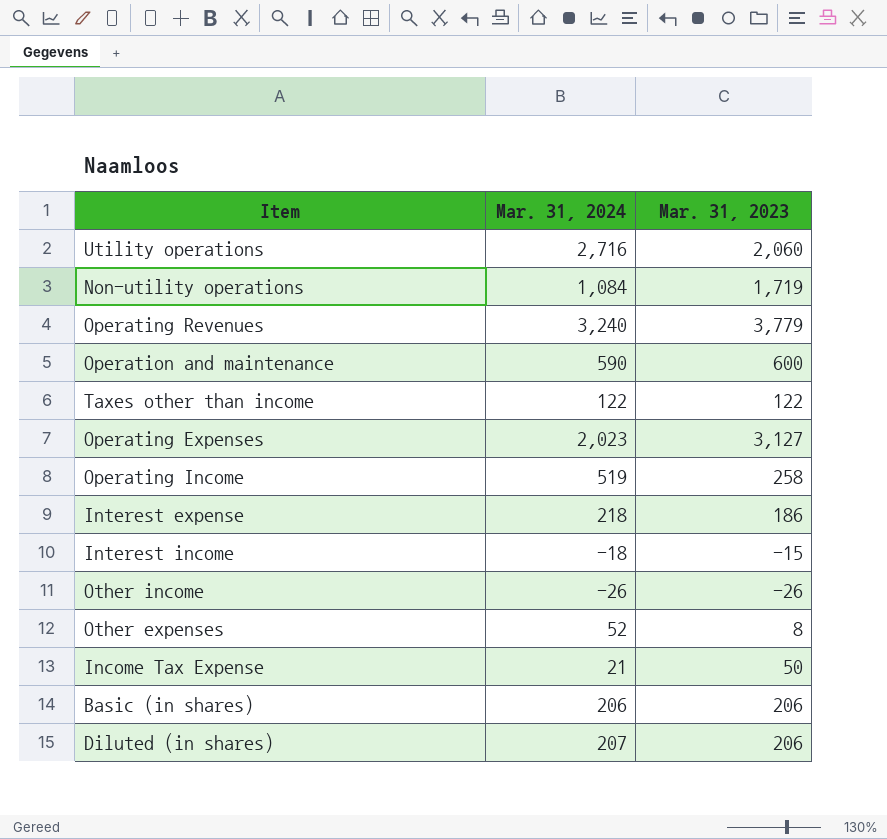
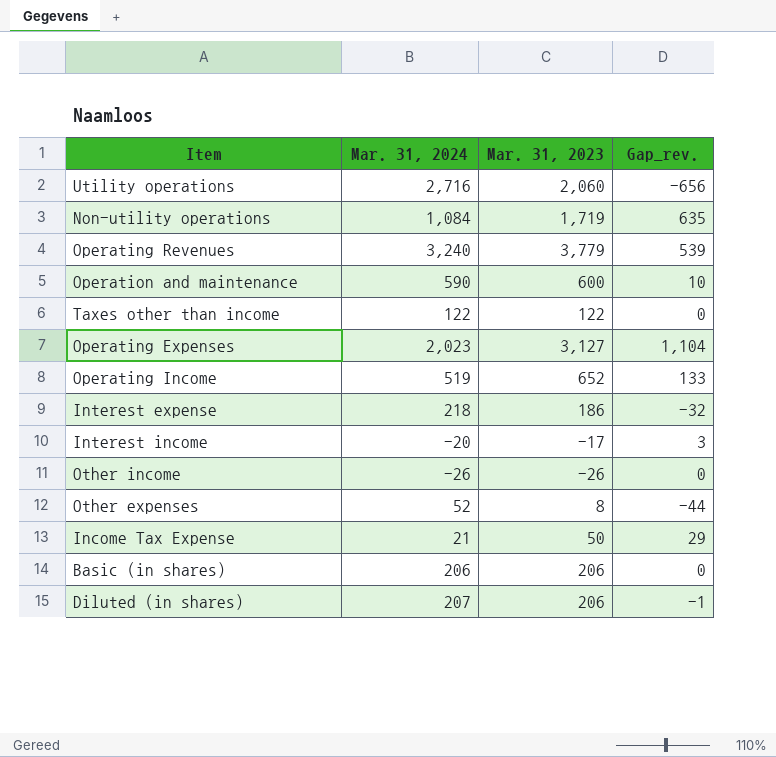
column Gap_rev. | formula: none -> [Mar. 31, 2023] - [Mar. 31, 2024]
Operating Income | Mar. 31, 2023: 258 -> 652
Interest income | Mar. 31, 2024: -18 -> -20
Interest income | Mar. 31, 2023: -15 -> -17

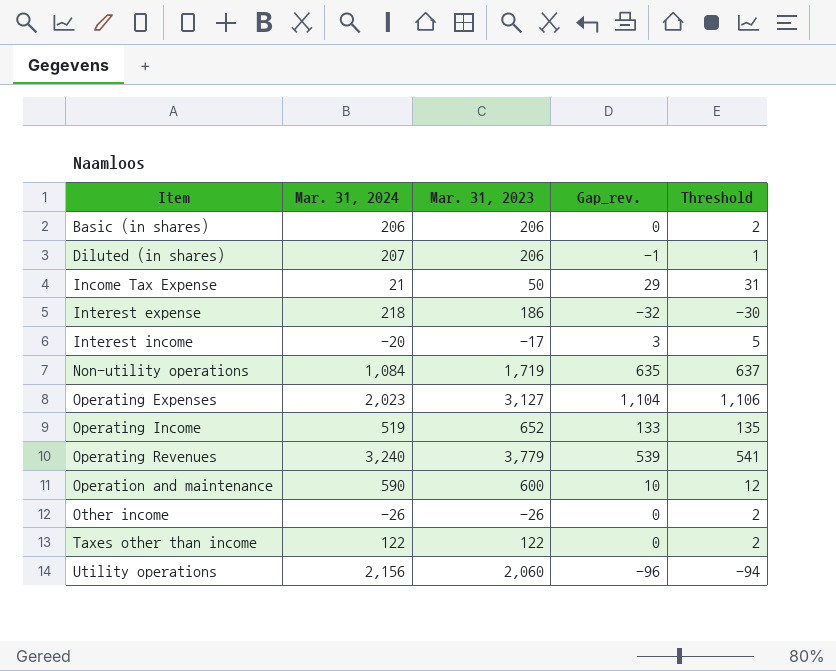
row order: none -> Item ascending
column Threshold | formula: none -> [Gap_rev.] + 2
row Other expenses: 52 | 8 | -44 -> none
Utility operations | Mar. 31, 2024: 2,716 -> 2,156
Utility operations | Gap_rev.: -656 -> -96

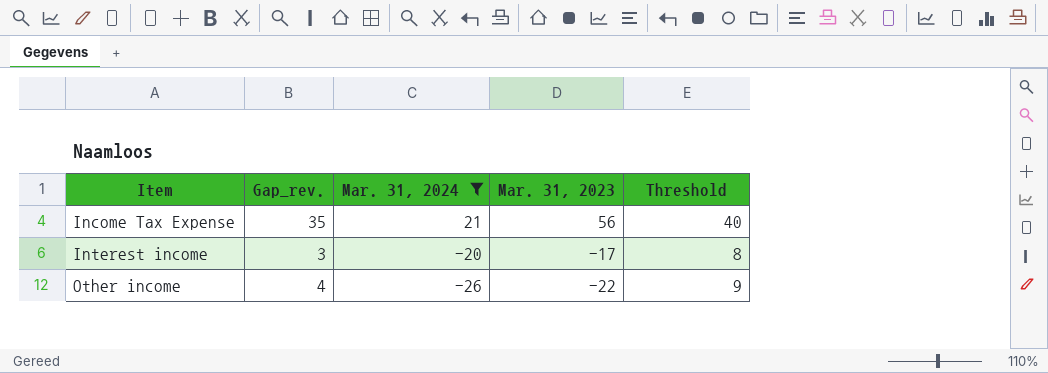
filter: none -> Mar. 31, 2024 <= 21
column Gap_rev. | position: 4 -> 2
column Threshold | formula: [Gap_rev.] + 2 -> [Gap_rev.] + 5
Income Tax Expense | Gap_rev.: 29 -> 35
Income Tax Expense | Mar. 31, 2023: 50 -> 56
Other income | Gap_rev.: 0 -> 4
Other income | Mar. 31, 2023: -26 -> -22

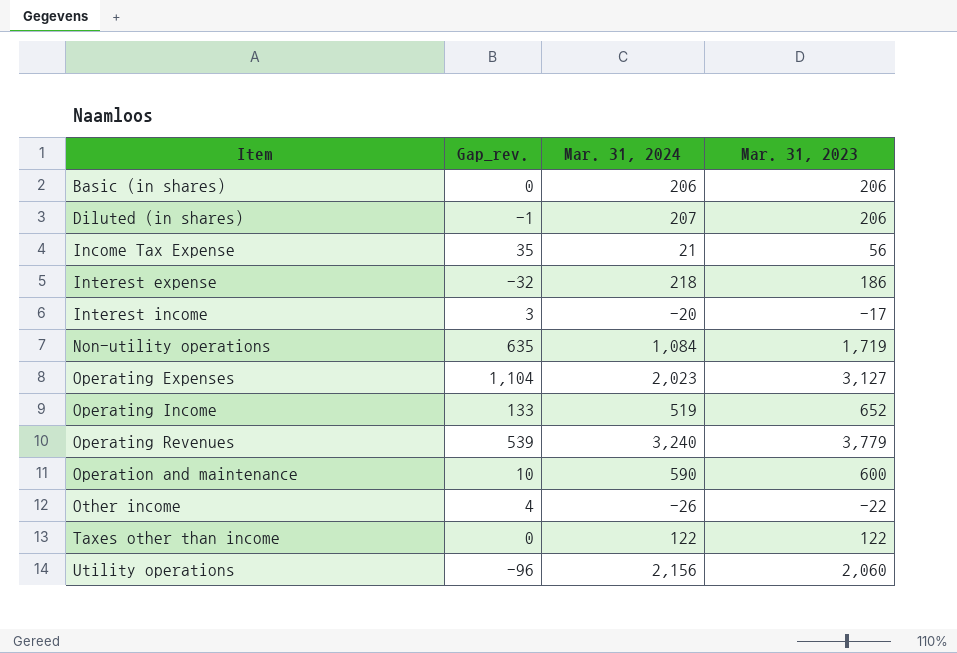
filter: Mar. 31, 2024 <= 21 -> none
column Threshold | formula: [Gap_rev.] + 5 -> none

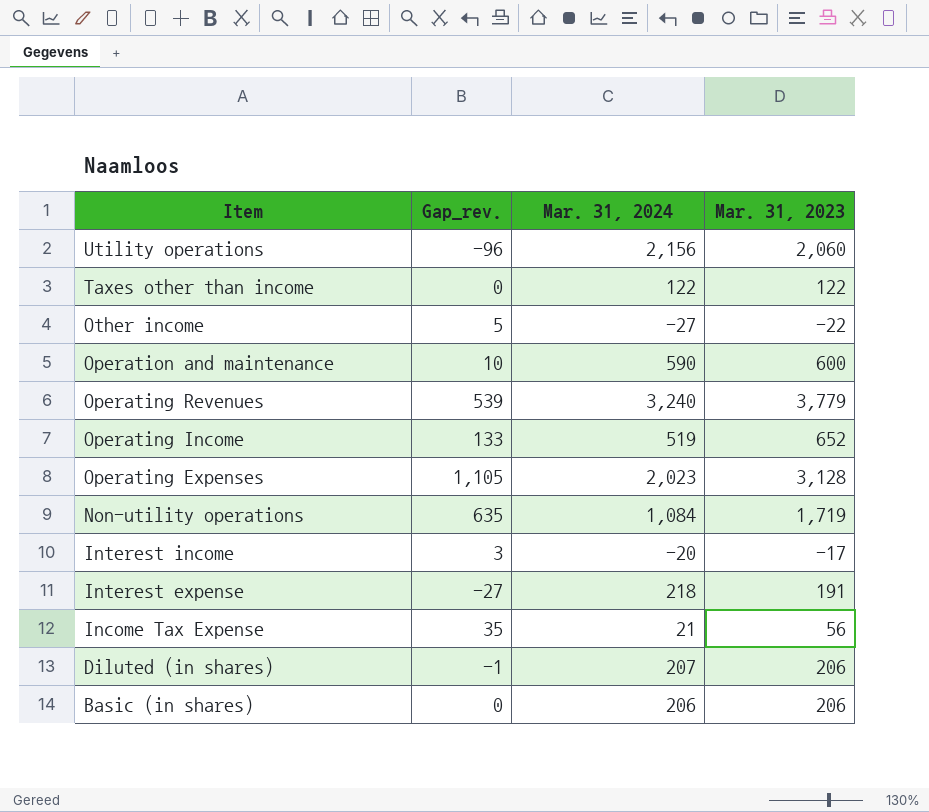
row order: Item ascending -> Item descending
Other income | Gap_rev.: 4 -> 5
Other income | Mar. 31, 2024: -26 -> -27
Operating Expenses | Gap_rev.: 1,104 -> 1,105
Operating Expenses | Mar. 31, 2023: 3,127 -> 3,128
Interest expense | Gap_rev.: -32 -> -27
Interest expense | Mar. 31, 2023: 186 -> 191

